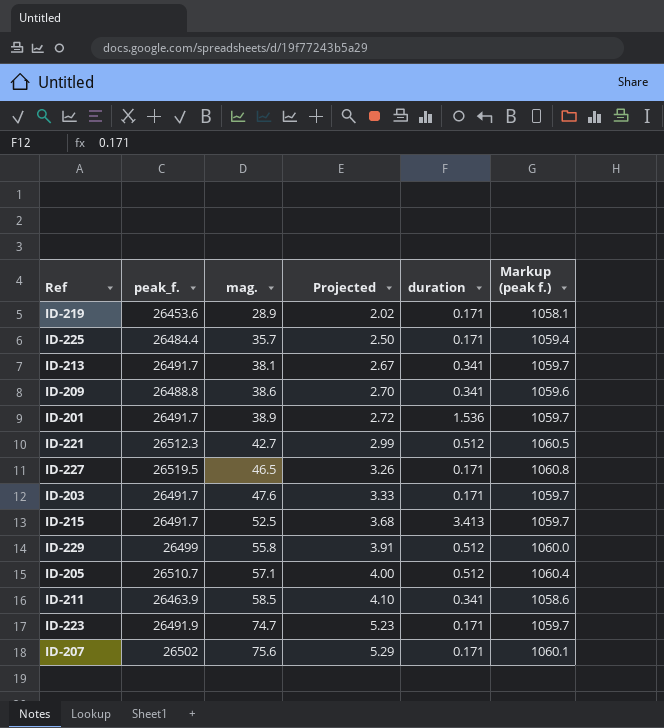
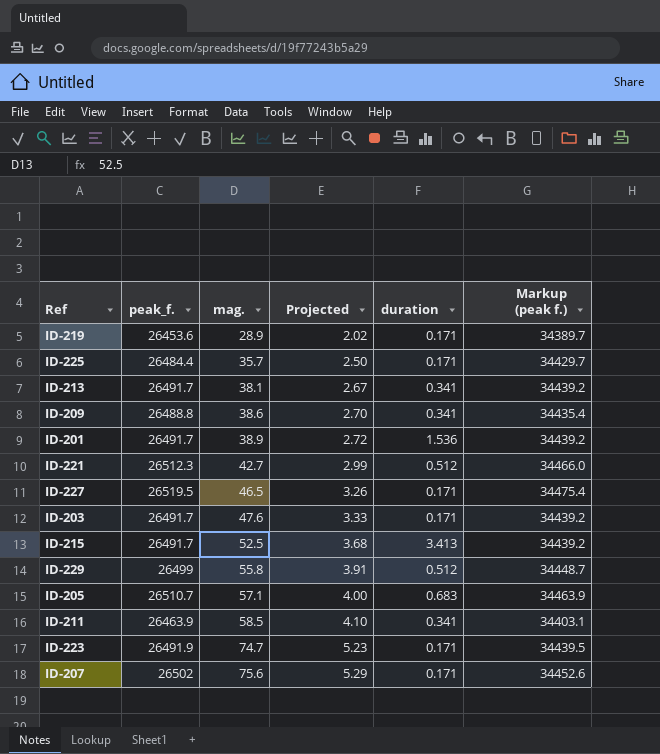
column Markup (peak f.) | formula: [peak_f.] * 0.04 -> [peak_f.] * 1.3
ID-205 | duration: 0.512 -> 0.683

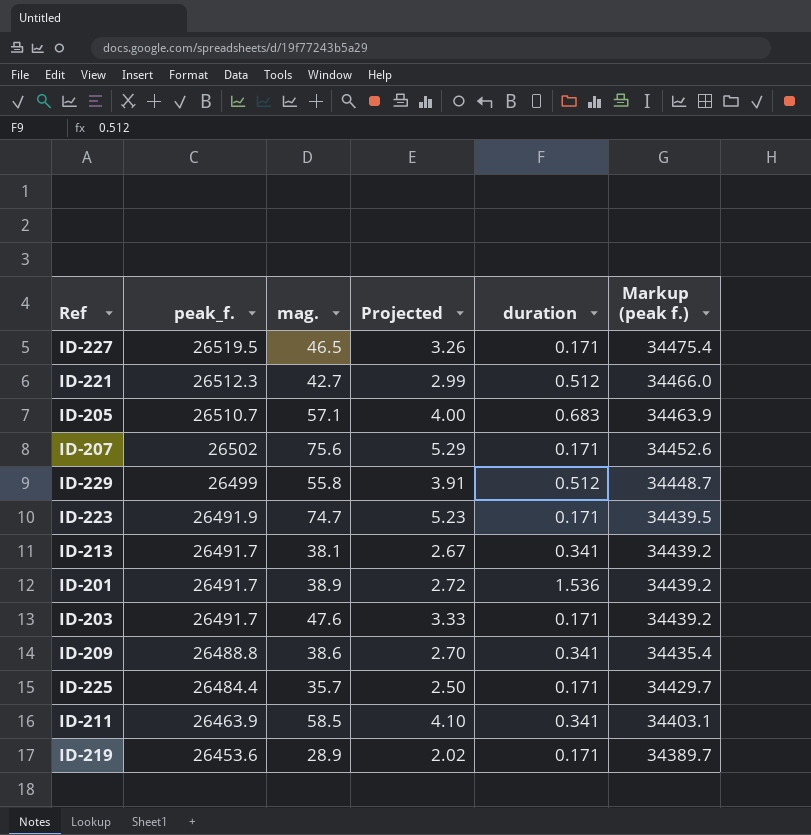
row order: mag. ascending -> peak_f. descending
row ID-215: 26491.7 | 52.5 | 3.68 | 3.413 | 34439.2 -> none

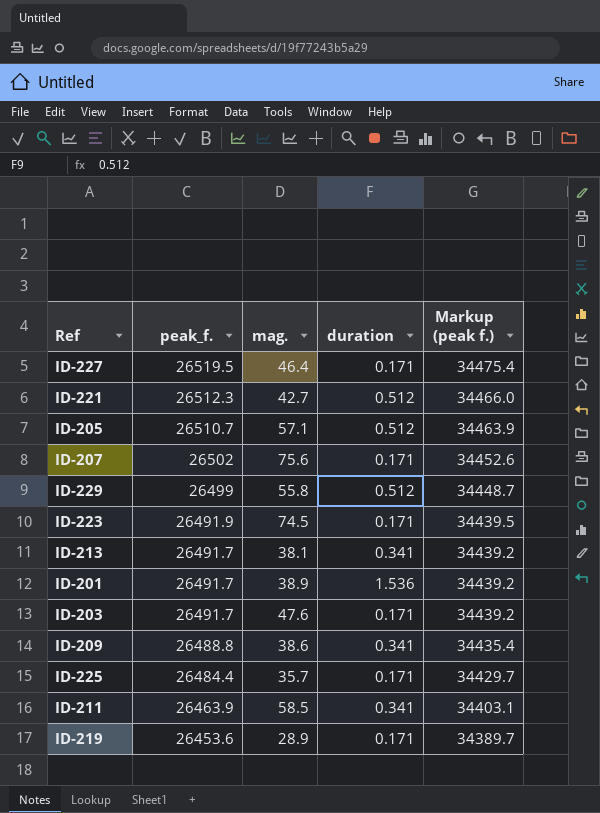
column Projected | formula: [mag.] * 0.07 -> none
ID-227 | mag.: 46.5 -> 46.4
ID-205 | duration: 0.683 -> 0.512
ID-223 | mag.: 74.7 -> 74.5

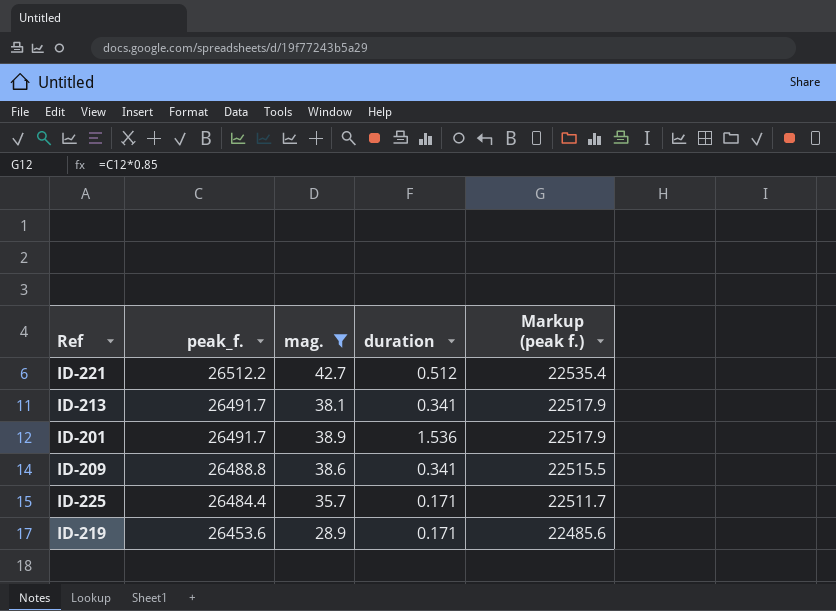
filter: none -> mag. <= 42.7
column Markup (peak f.) | formula: [peak_f.] * 1.3 -> [peak_f.] * 0.85
ID-221 | peak_f.: 26512.3 -> 26512.2

